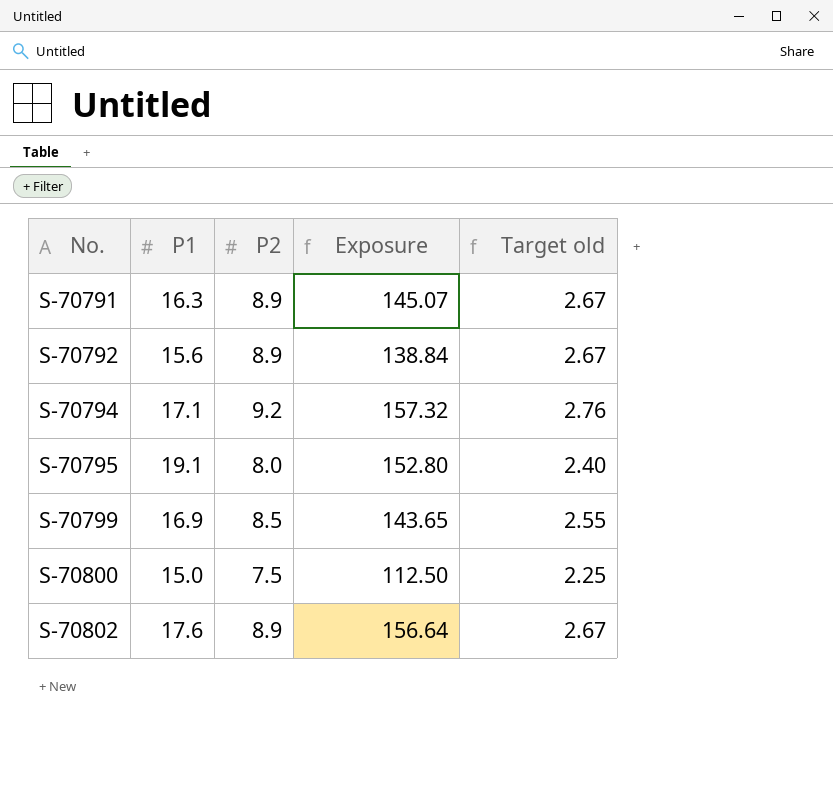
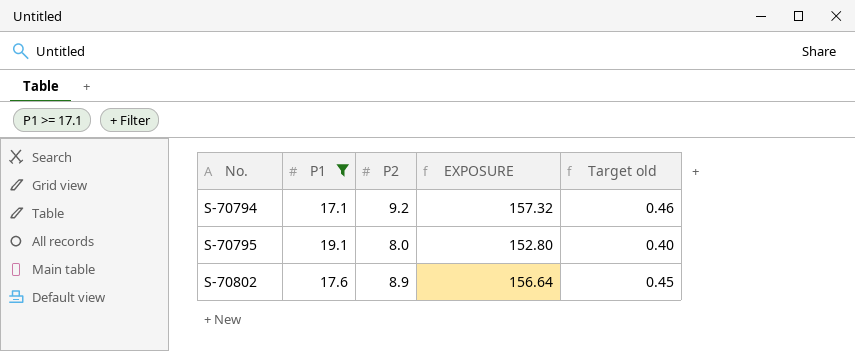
filter: none -> P1 >= 17.1
column name: Exposure -> EXPOSURE
column Target old | formula: [P2] * 0.3 -> [P2] * 0.05

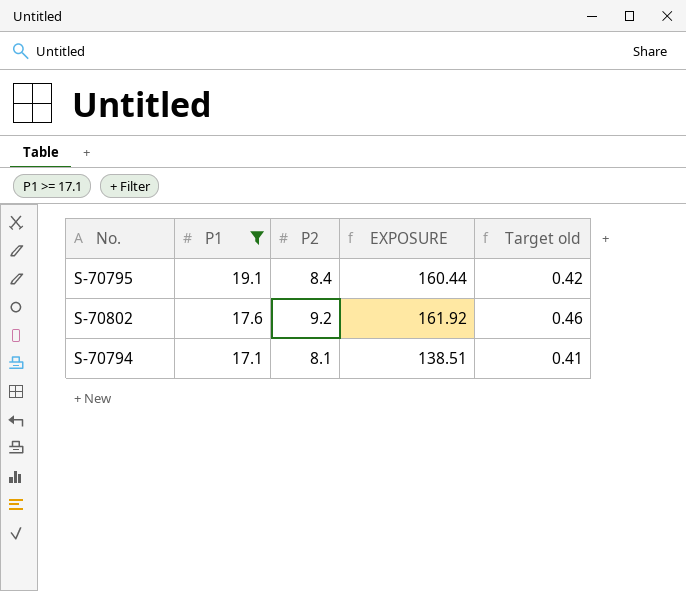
row order: No. ascending -> P1 descending
S-70795 | P2: 8.0 -> 8.4
S-70795 | EXPOSURE: 152.80 -> 160.44
S-70795 | Target old: 0.40 -> 0.42
S-70802 | P2: 8.9 -> 9.2
S-70802 | EXPOSURE: 156.64 -> 161.92
S-70802 | Target old: 0.45 -> 0.46
S-70794 | P2: 9.2 -> 8.1
S-70794 | EXPOSURE: 157.32 -> 138.51
S-70794 | Target old: 0.46 -> 0.41

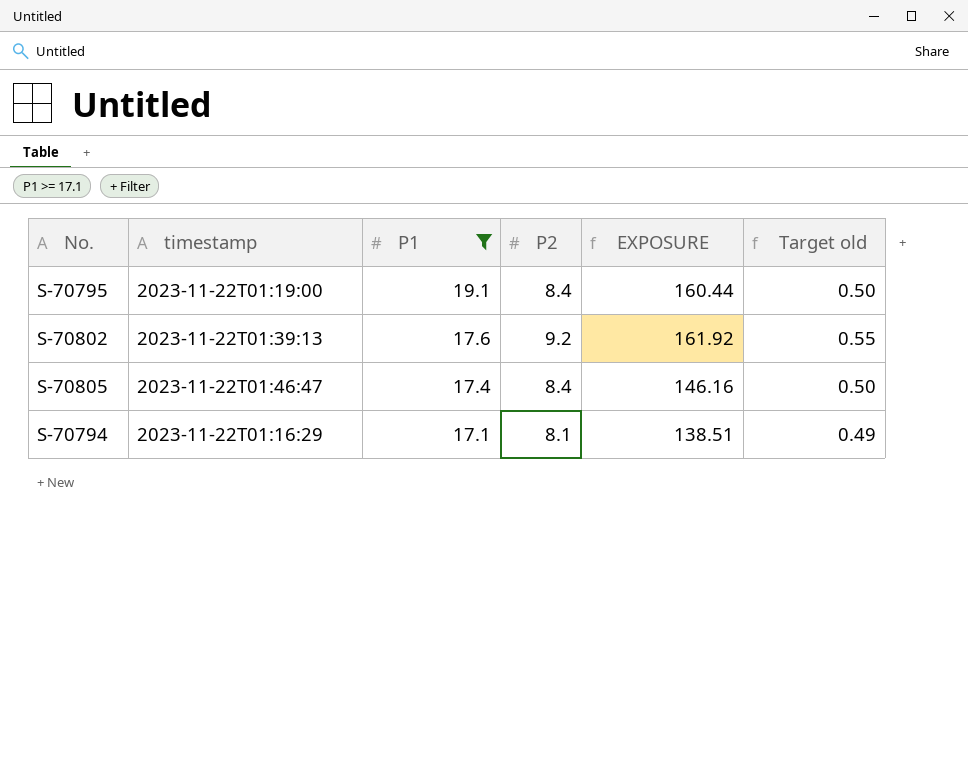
column timestamp | position: none -> 2
column Target old | formula: [P2] * 0.05 -> [P2] * 0.06
row S-70805: none -> 2023-11-22T01:46:47 | 17.4 | 8.4 | 146.16 | 0.50

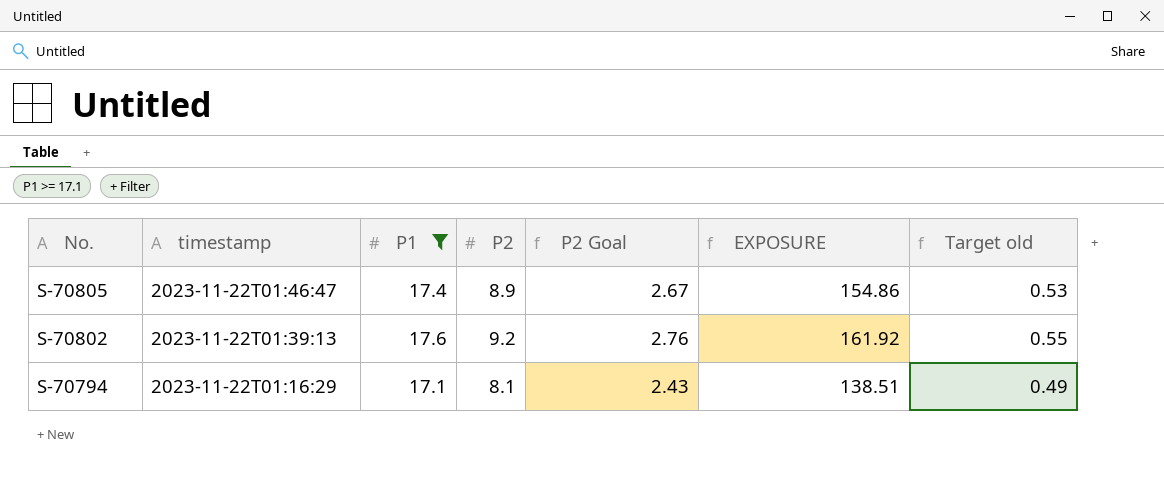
row order: P1 descending -> No. descending
column P2 Goal | formula: none -> [P2] * 0.3
row S-70795: 2023-11-22T01:19:00 | 19.1 | 8.4 | 160.44 | 0.50 -> none
S-70805 | P2: 8.4 -> 8.9
S-70805 | EXPOSURE: 146.16 -> 154.86
S-70805 | Target old: 0.50 -> 0.53

